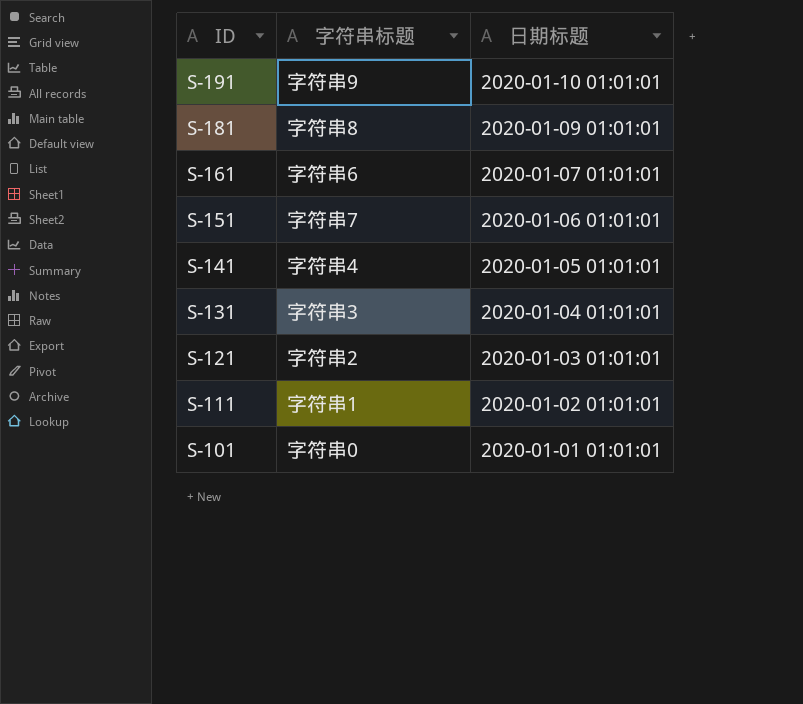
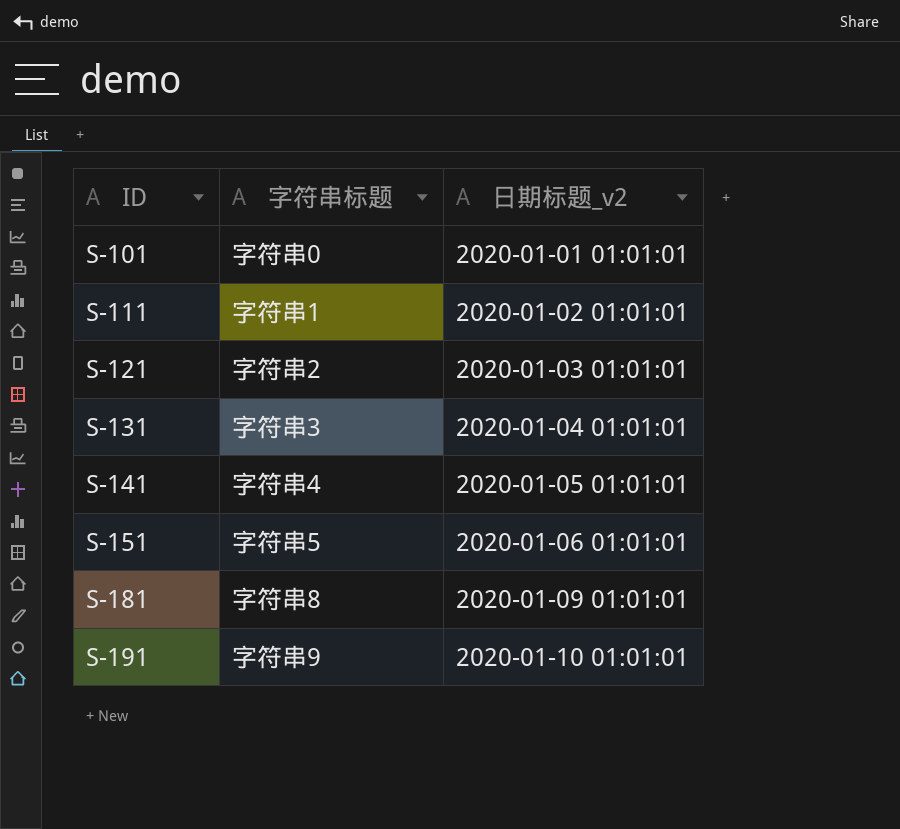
row order: ID descending -> ID ascending
column name: 日期标题 -> 日期标题_v2
row S-161: 字符串6 | 2020-01-07 01:01:01 -> none
S-151 | 字符串标题: 字符串7 -> 字符串5

